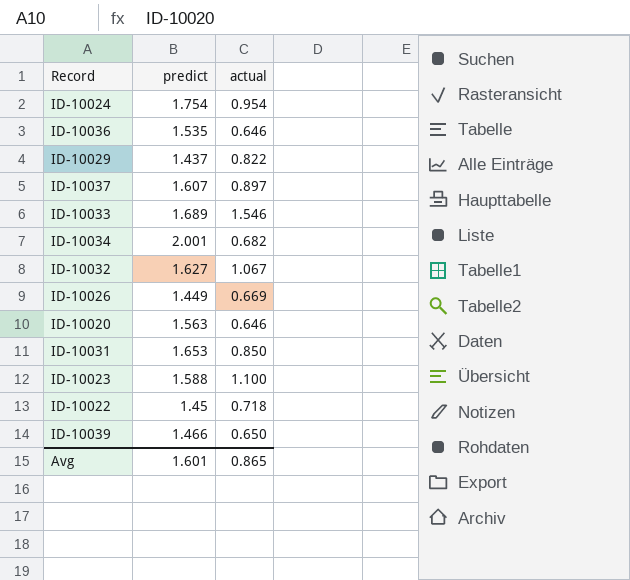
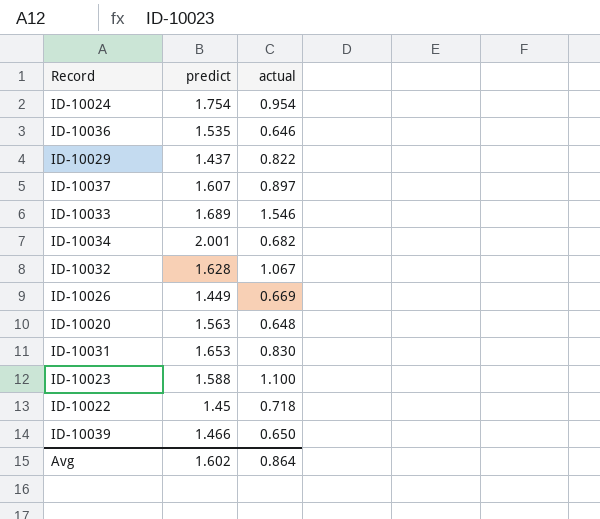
ID-10032 | predict: 1.627 -> 1.628
ID-10020 | actual: 0.646 -> 0.648
ID-10031 | actual: 0.850 -> 0.830
Avg | predict: 1.601 -> 1.602
Avg | actual: 0.865 -> 0.864

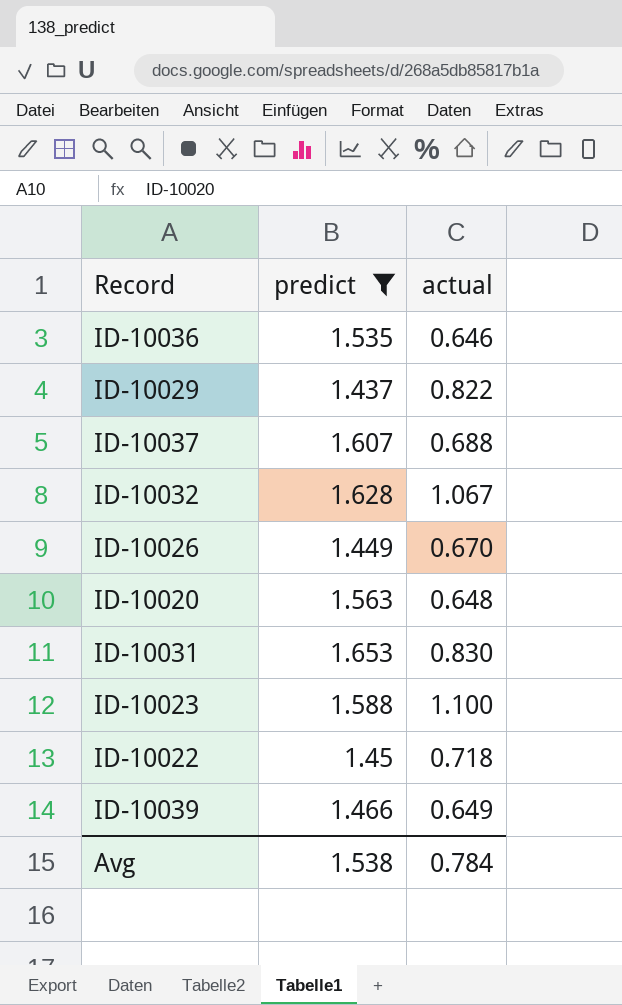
filter: none -> predict <= 1.653
ID-10037 | actual: 0.897 -> 0.688
ID-10026 | actual: 0.669 -> 0.670
ID-10039 | actual: 0.650 -> 0.649
Avg | predict: 1.602 -> 1.538
Avg | actual: 0.864 -> 0.784

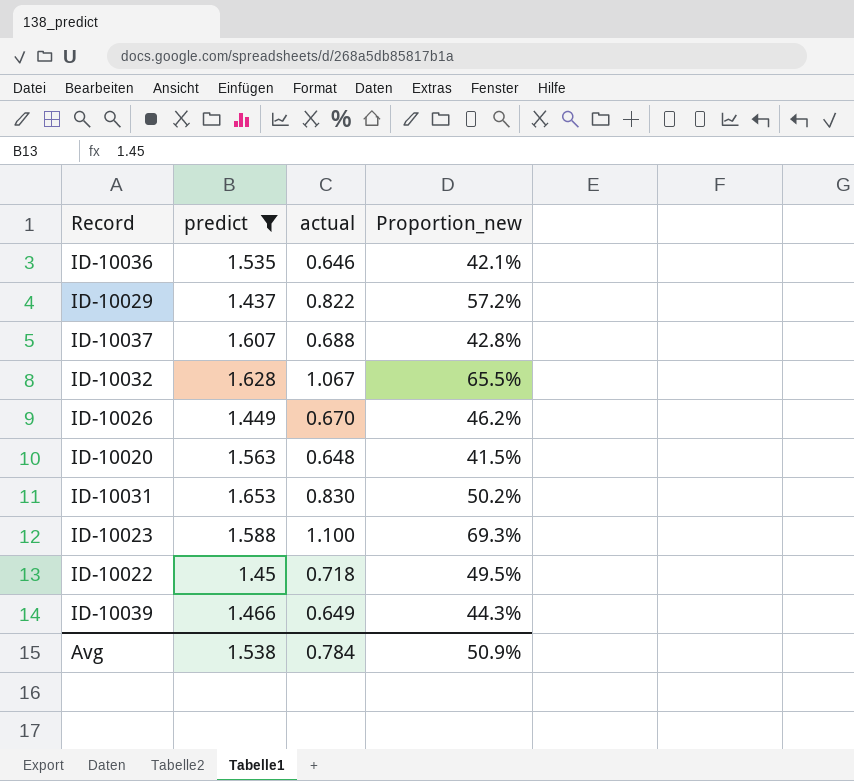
column Proportion_new | formula: none -> [actual] / [predict]

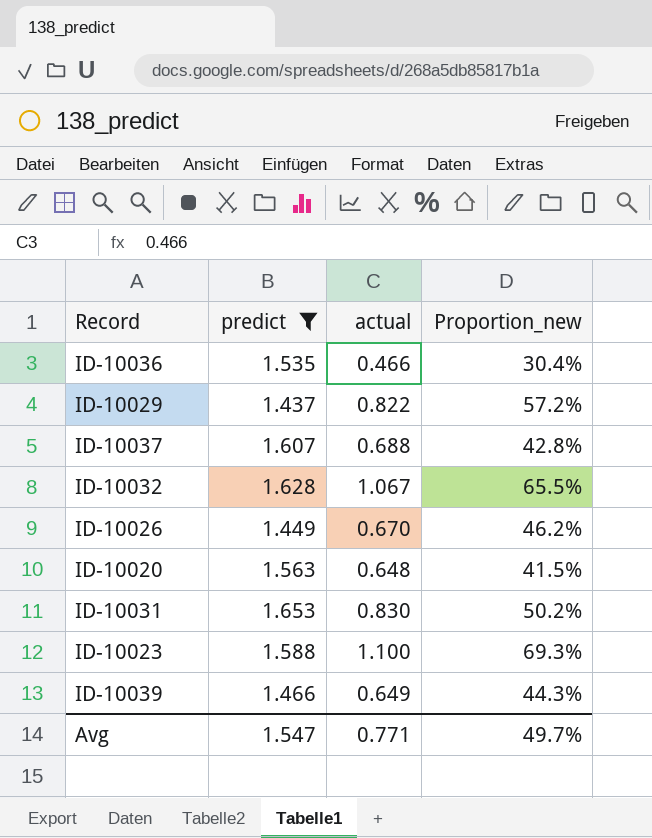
row ID-10022: 1.45 | 0.718 | 49.5% -> none
ID-10036 | actual: 0.646 -> 0.466
ID-10036 | Proportion_new: 42.1% -> 30.4%
Avg | predict: 1.538 -> 1.547
Avg | actual: 0.784 -> 0.771
Avg | Proportion_new: 50.9% -> 49.7%

